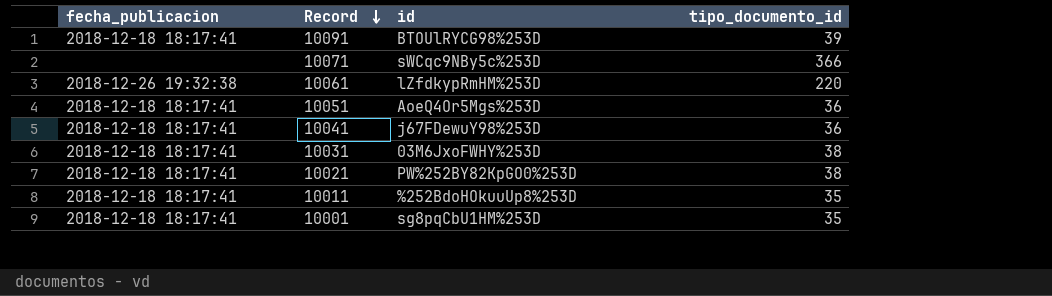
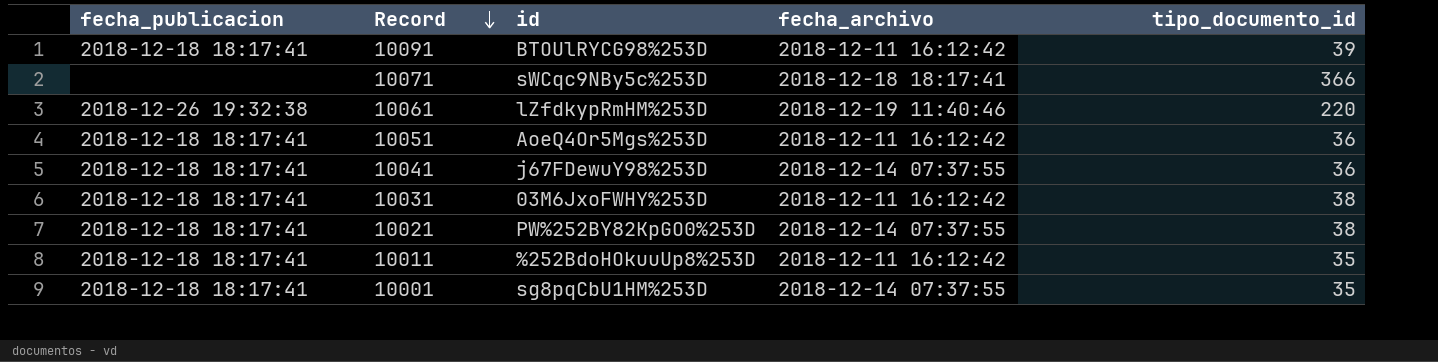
column fecha_archivo | position: none -> 4

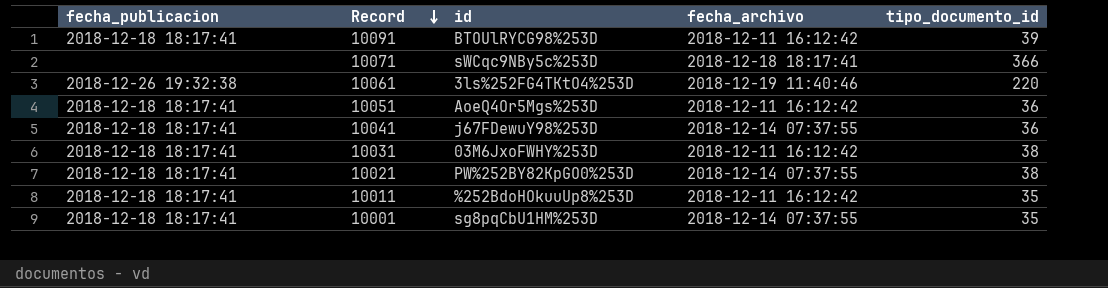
10061 | id: lZfdkypRmHM%253D -> 3ls%252FG4TKtO4%253D

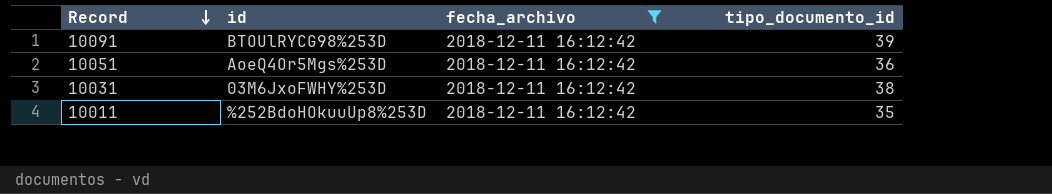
filter: none -> fecha_archivo = 2018-12-11 16:12:42
column fecha_publicacion | position: 1 -> none

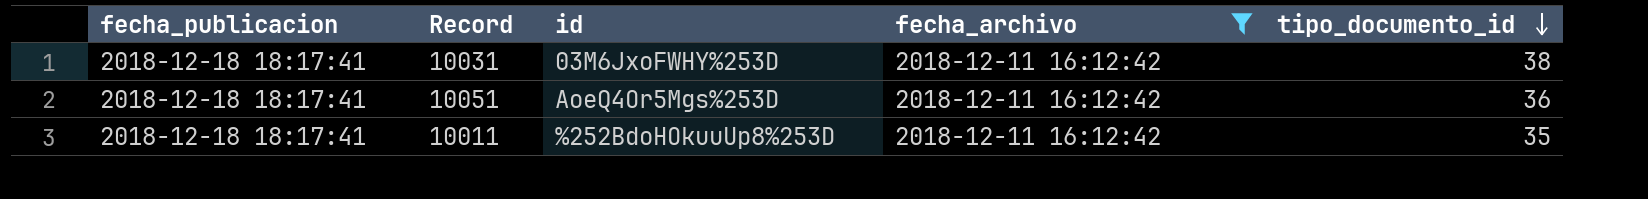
row order: Record descending -> tipo_documento_id descending
column fecha_publicacion | position: none -> 1
row 10091: BTOUlRYCG98%253D | 2018-12-11 16:12:42 | 39 -> none

